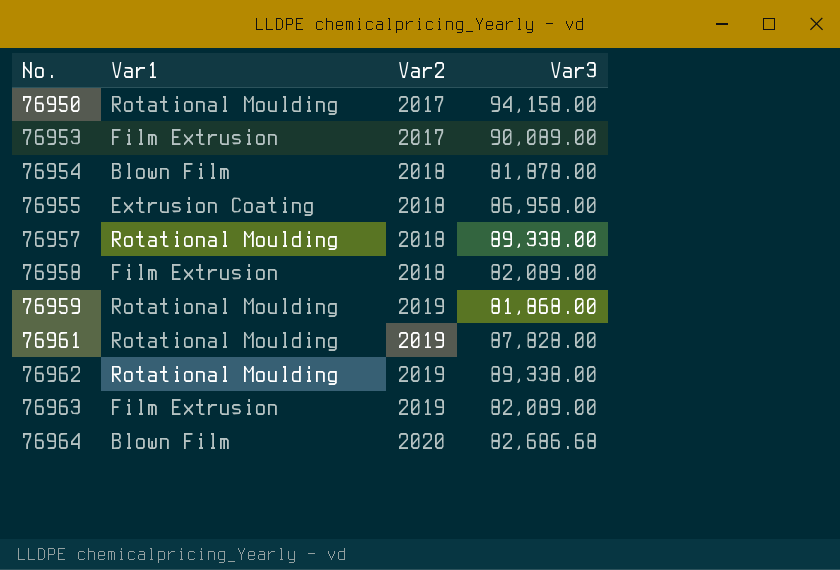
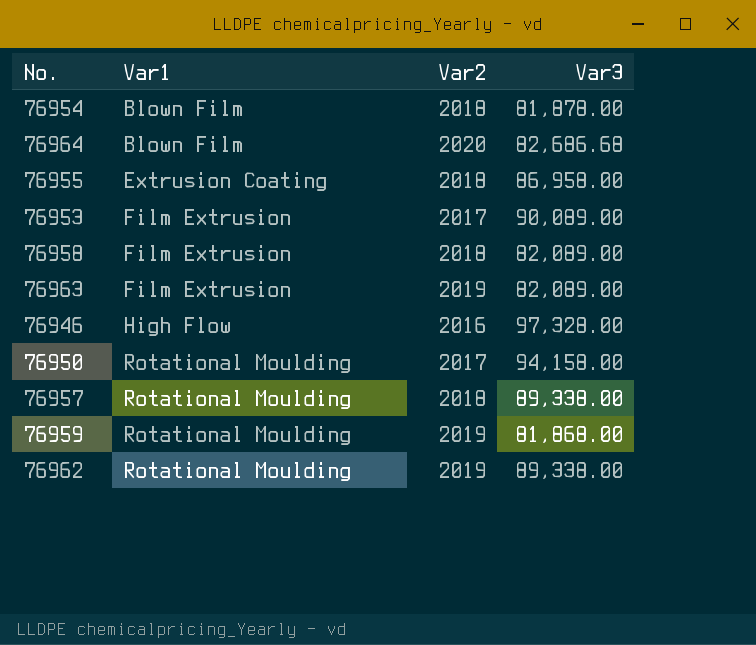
row order: No. ascending -> Var1 ascending
row 76961: Rotational Moulding | 2019 | 87,828.00 -> none
row 76946: none -> High Flow | 2016 | 97,328.00

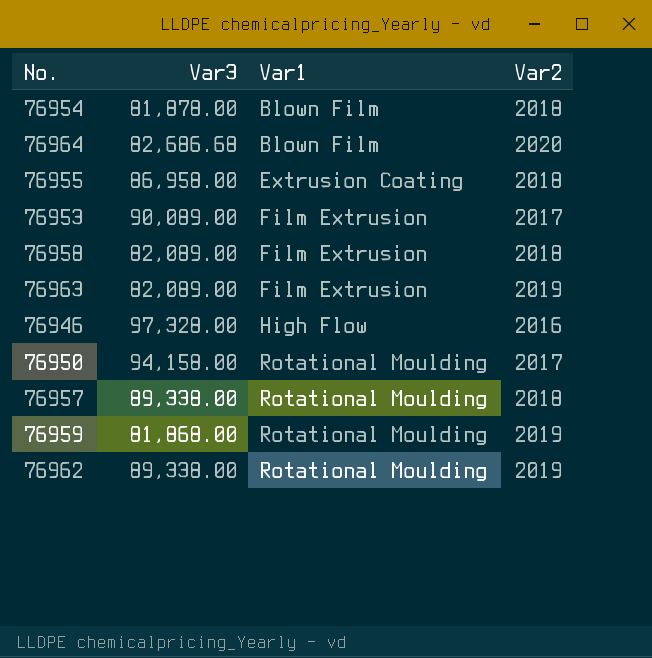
column Var3 | position: 4 -> 2

